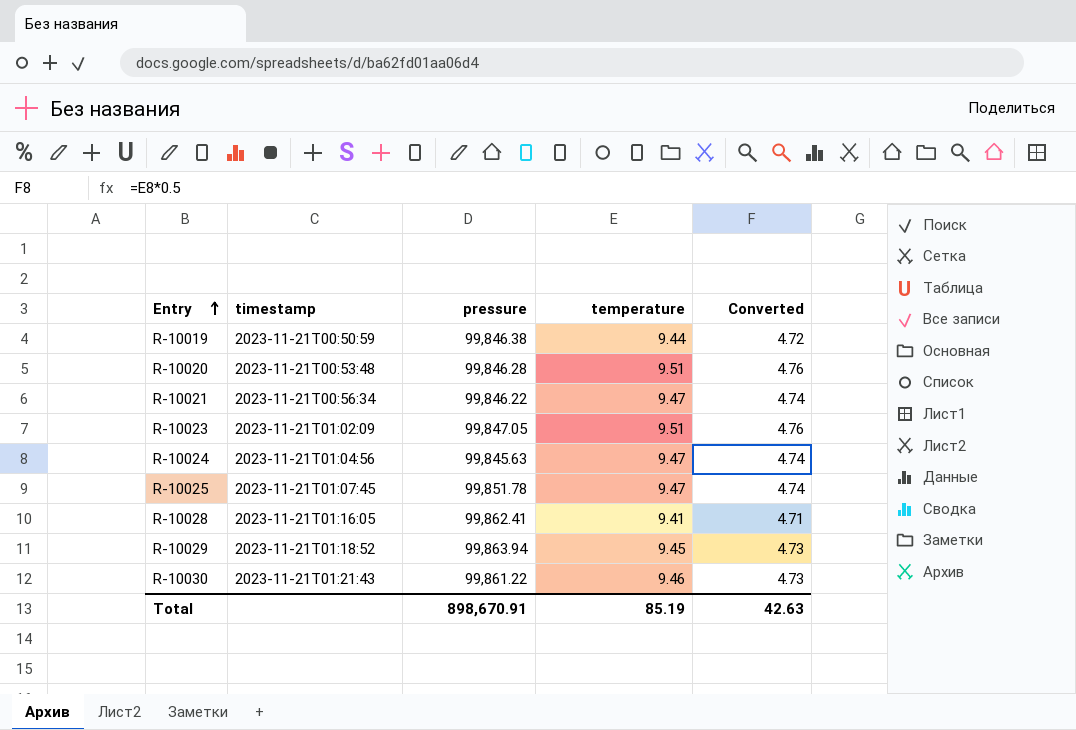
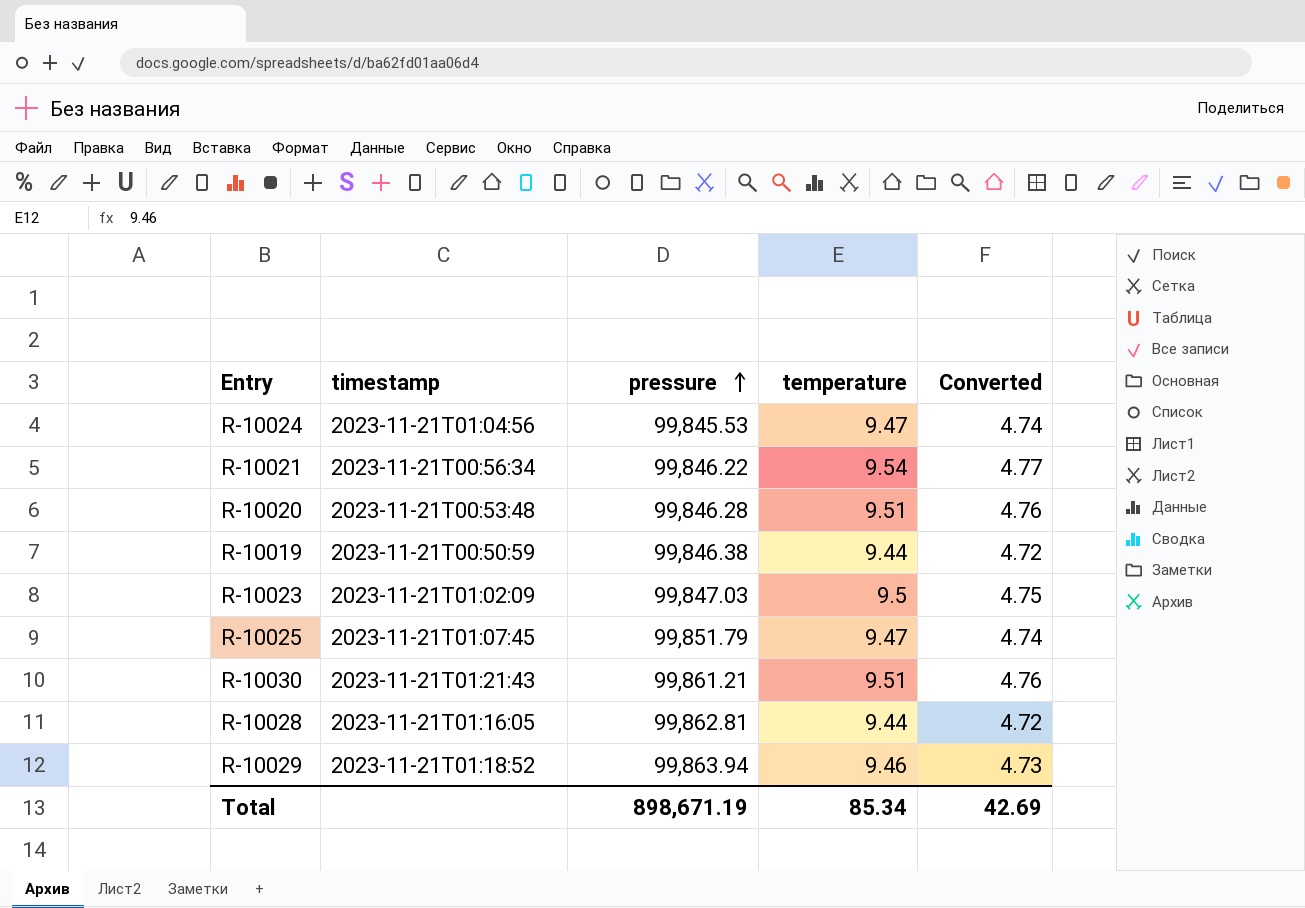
row order: Entry ascending -> pressure ascending
R-10024 | pressure: 99,845.63 -> 99,845.53
R-10021 | temperature: 9.47 -> 9.54
R-10021 | Converted: 4.74 -> 4.77
R-10023 | pressure: 99,847.05 -> 99,847.03
R-10023 | temperature: 9.51 -> 9.5
R-10023 | Converted: 4.76 -> 4.75
R-10025 | pressure: 99,851.78 -> 99,851.79
R-10030 | pressure: 99,861.22 -> 99,861.21
R-10030 | temperature: 9.46 -> 9.51
R-10030 | Converted: 4.73 -> 4.76
R-10028 | pressure: 99,862.41 -> 99,862.81
R-10028 | temperature: 9.41 -> 9.44
R-10028 | Converted: 4.71 -> 4.72
R-10029 | temperature: 9.45 -> 9.46
Total | pressure: 898,670.91 -> 898,671.19
Total | temperature: 85.19 -> 85.34
Total | Converted: 42.63 -> 42.69

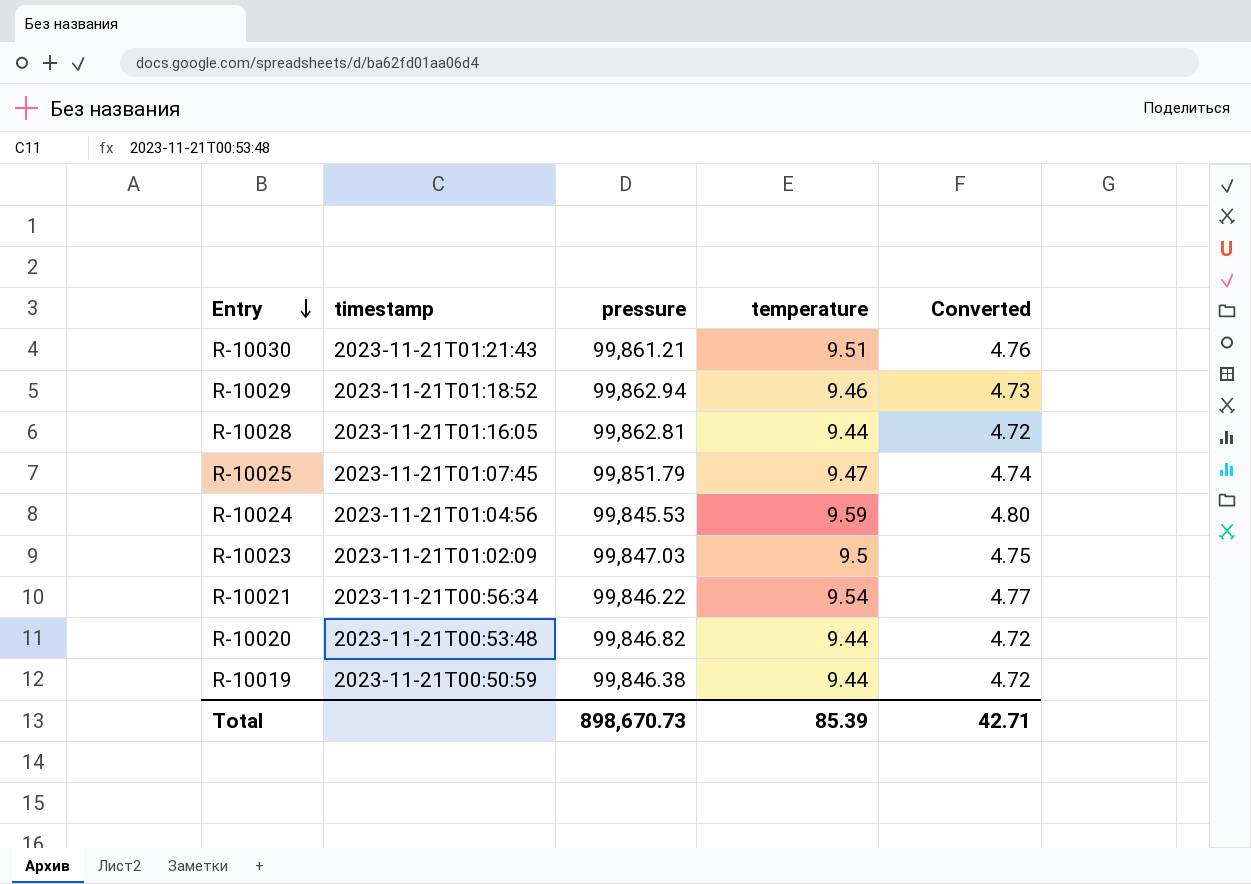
row order: pressure ascending -> Entry descending
R-10029 | pressure: 99,863.94 -> 99,862.94
R-10024 | temperature: 9.47 -> 9.59
R-10024 | Converted: 4.74 -> 4.80
R-10020 | pressure: 99,846.28 -> 99,846.82
R-10020 | temperature: 9.51 -> 9.44
R-10020 | Converted: 4.76 -> 4.72
Total | pressure: 898,671.19 -> 898,670.73
Total | temperature: 85.34 -> 85.39
Total | Converted: 42.69 -> 42.71

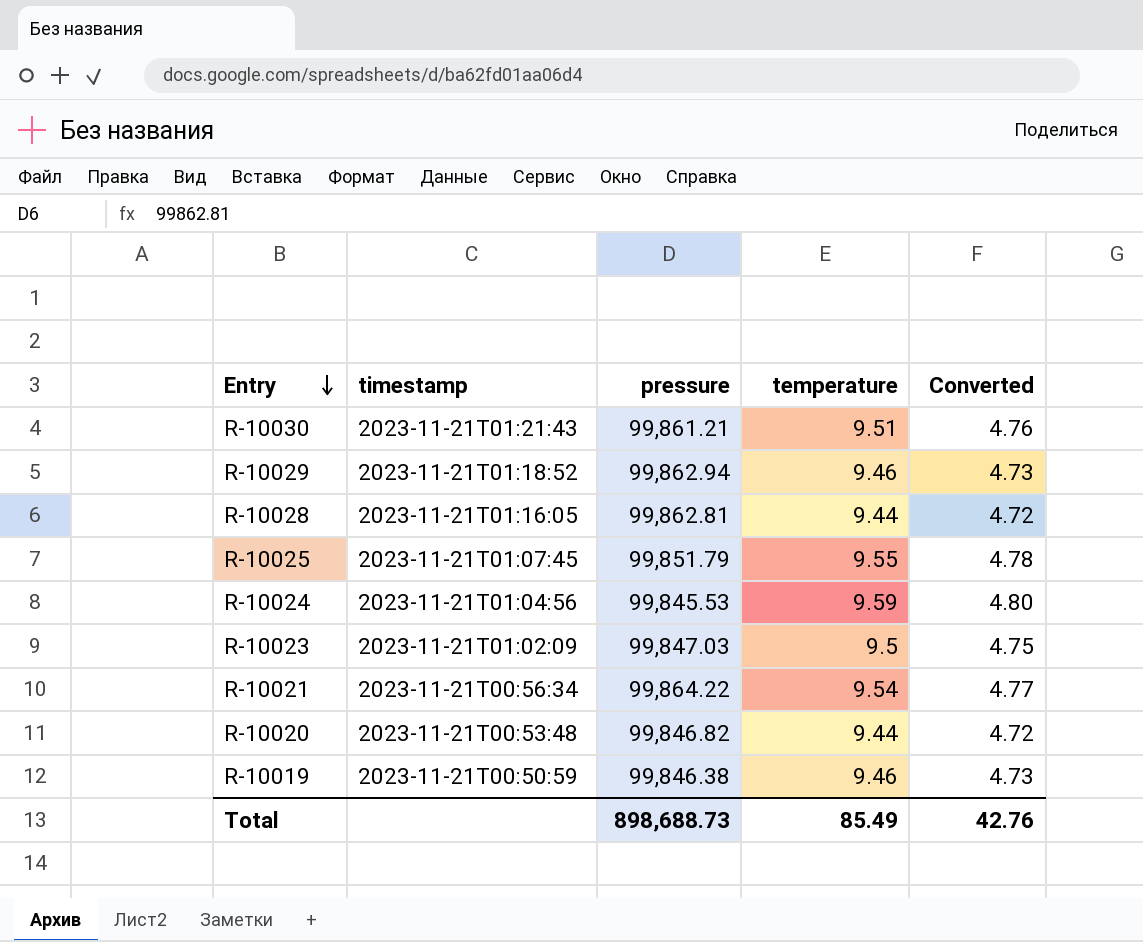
R-10025 | temperature: 9.47 -> 9.55
R-10025 | Converted: 4.74 -> 4.78
R-10021 | pressure: 99,846.22 -> 99,864.22
R-10019 | temperature: 9.44 -> 9.46
R-10019 | Converted: 4.72 -> 4.73
Total | pressure: 898,670.73 -> 898,688.73
Total | temperature: 85.39 -> 85.49
Total | Converted: 42.71 -> 42.76

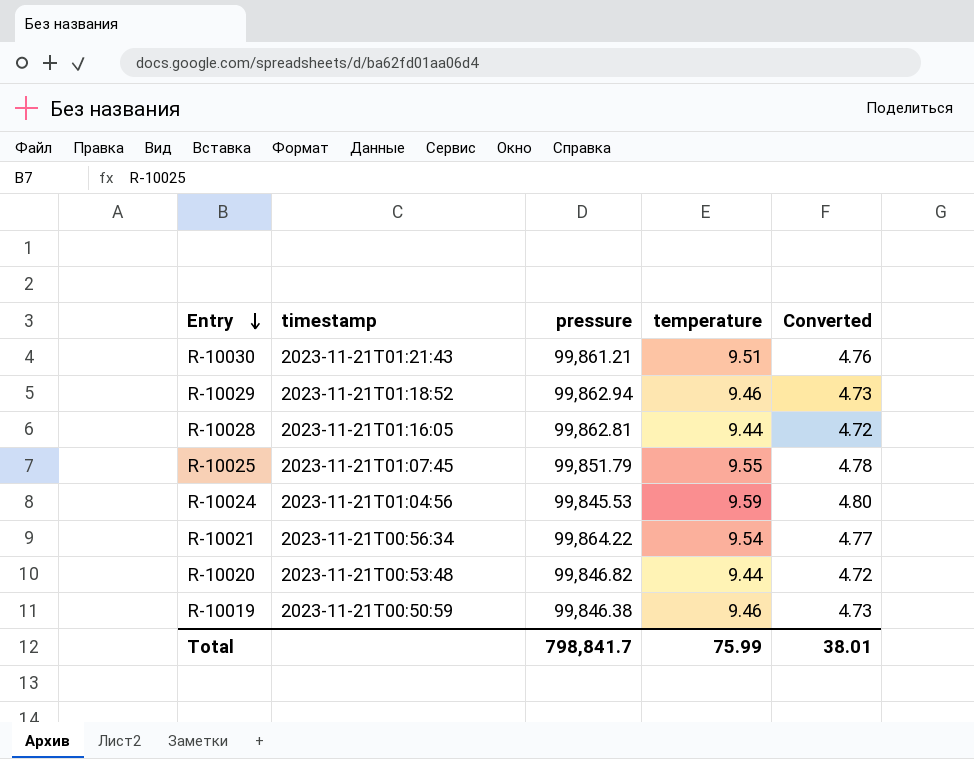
row R-10023: 2023-11-21T01:02:09 | 99,847.03 | 9.5 | 4.75 -> none
Total | pressure: 898,688.73 -> 798,841.7
Total | temperature: 85.49 -> 75.99
Total | Converted: 42.76 -> 38.01

